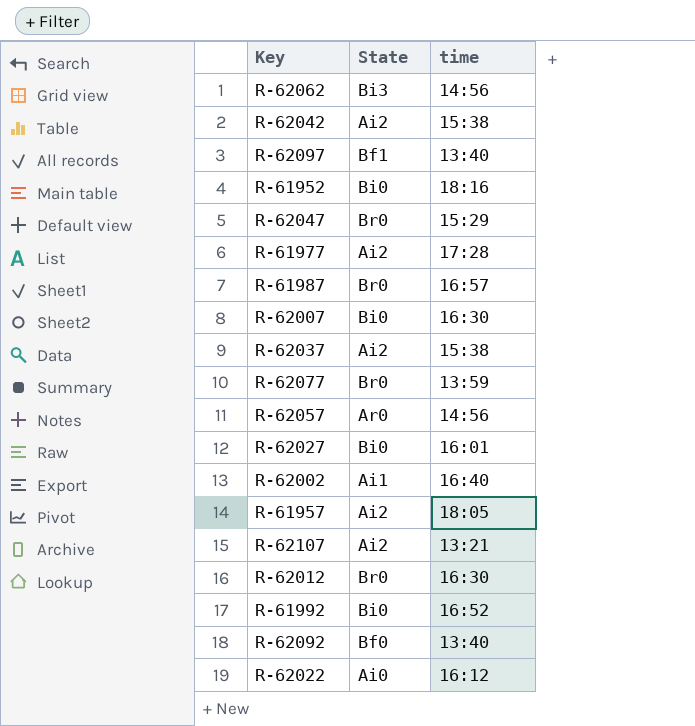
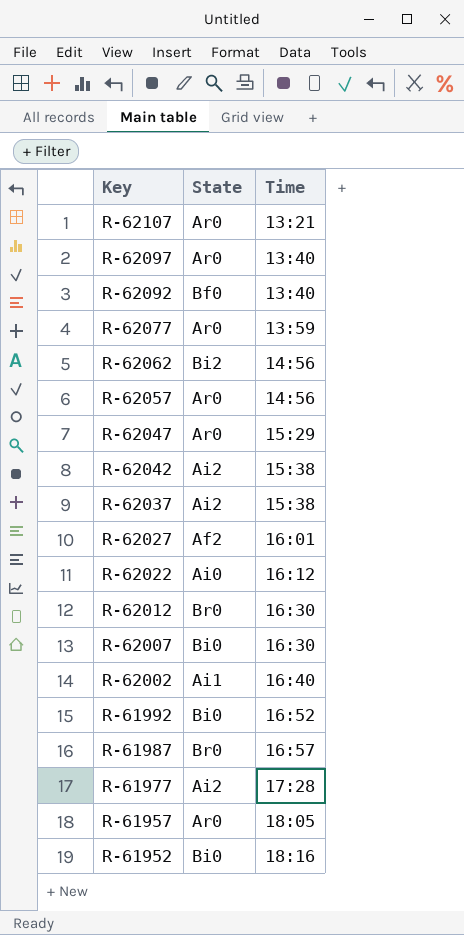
row order: none -> Key descending
column name: time -> Time
R-62107 | State: Ai2 -> Ar0
R-62097 | State: Bf1 -> Ar0
R-62077 | State: Br0 -> Ar0
R-62062 | State: Bi3 -> Bi2
R-62047 | State: Br0 -> Ar0
R-62027 | State: Bi0 -> Af2
R-61957 | State: Ai2 -> Ar0

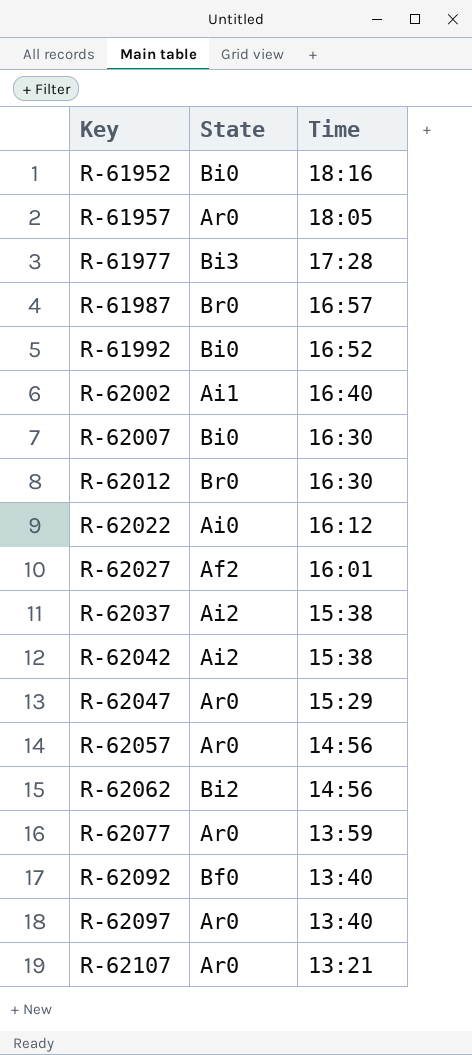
row order: Key descending -> Key ascending
R-61977 | State: Ai2 -> Bi3

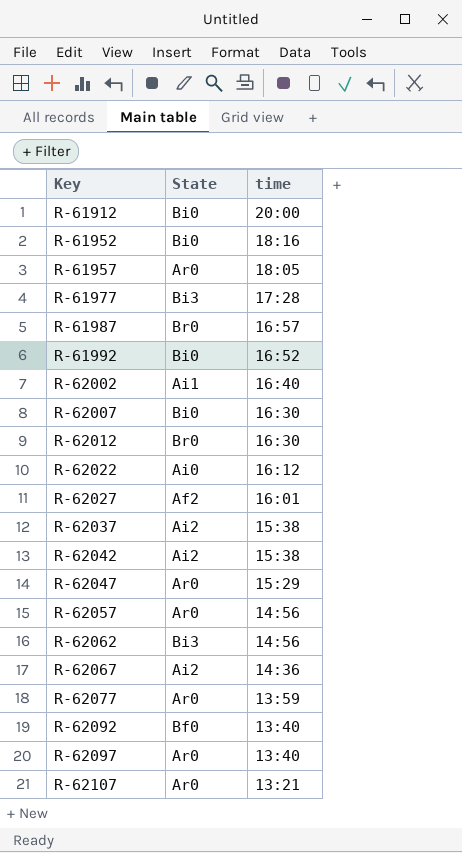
column name: Time -> time
row R-61912: none -> Bi0 | 20:00
R-62062 | State: Bi2 -> Bi3
row R-62067: none -> Ai2 | 14:36

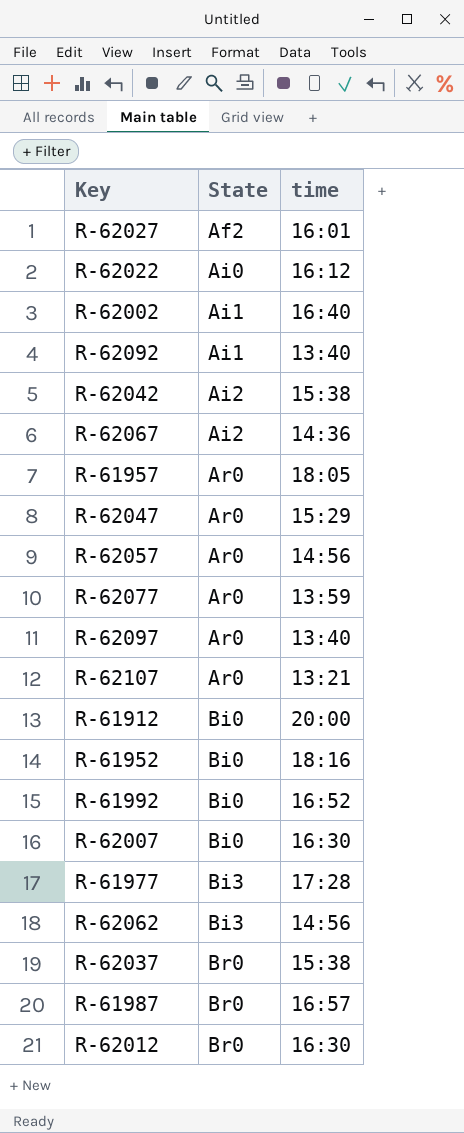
row order: Key ascending -> State ascending
R-62092 | State: Bf0 -> Ai1
R-62037 | State: Ai2 -> Br0

